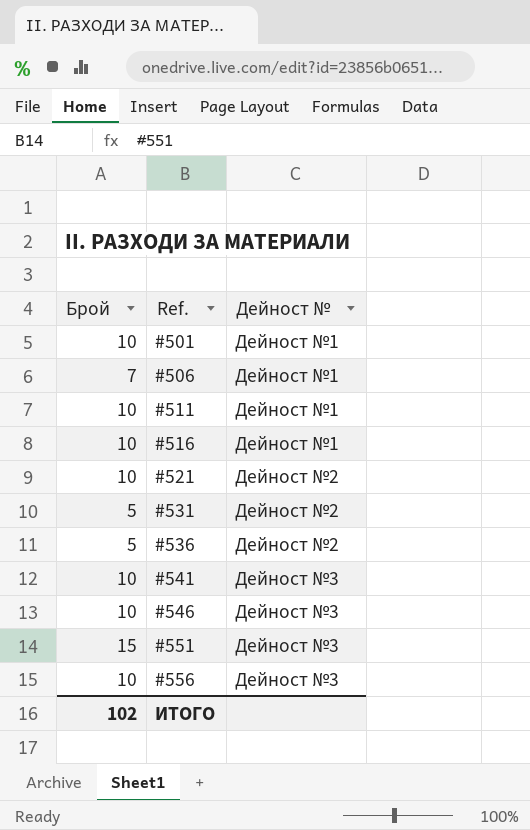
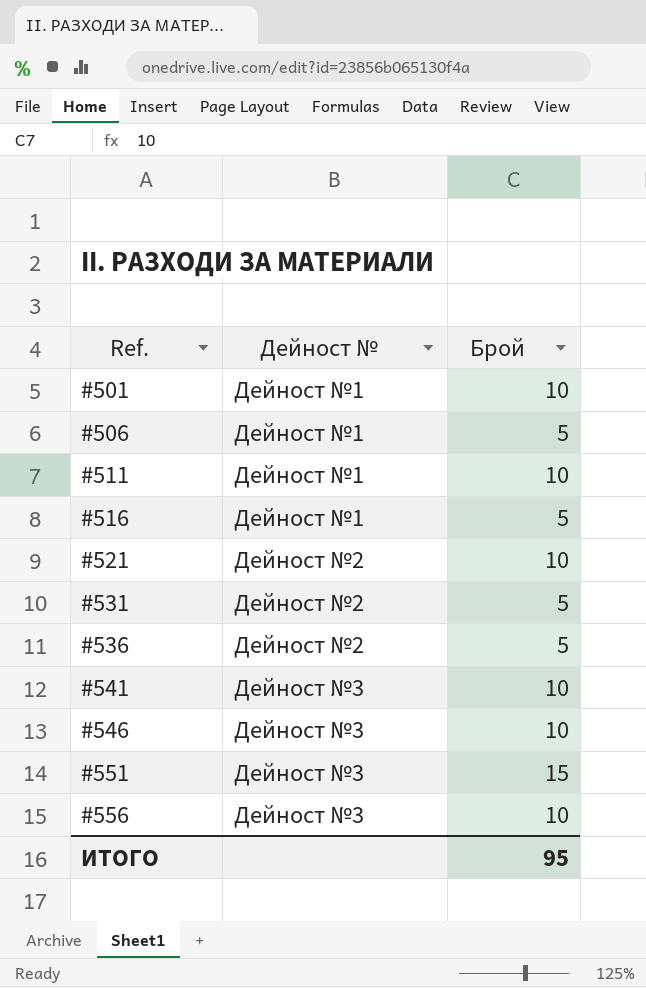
column Брой | position: 1 -> 3
#506 | Брой: 7 -> 5
#516 | Брой: 10 -> 5
ИТОГО | Брой: 102 -> 95

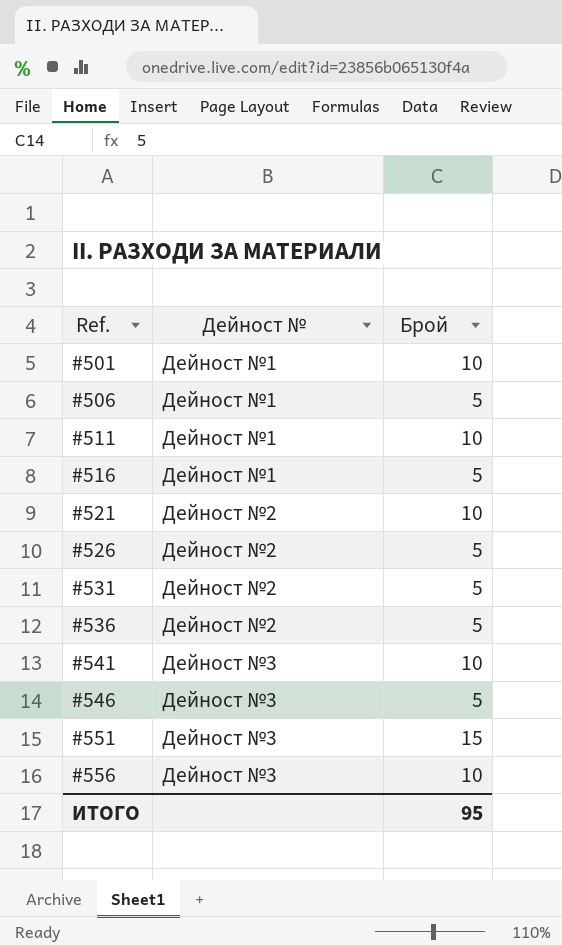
row #526: none -> Дейност №2 | 5
#546 | Брой: 10 -> 5

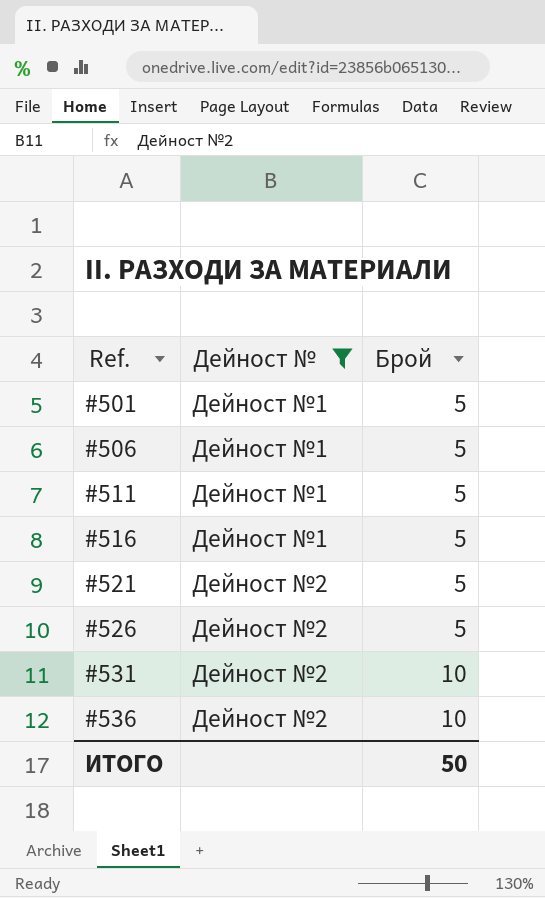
filter: none -> Дейност № != Дейност №3
#501 | Брой: 10 -> 5
#511 | Брой: 10 -> 5
#521 | Брой: 10 -> 5
#531 | Брой: 5 -> 10
#536 | Брой: 5 -> 10
ИТОГО | Брой: 95 -> 50

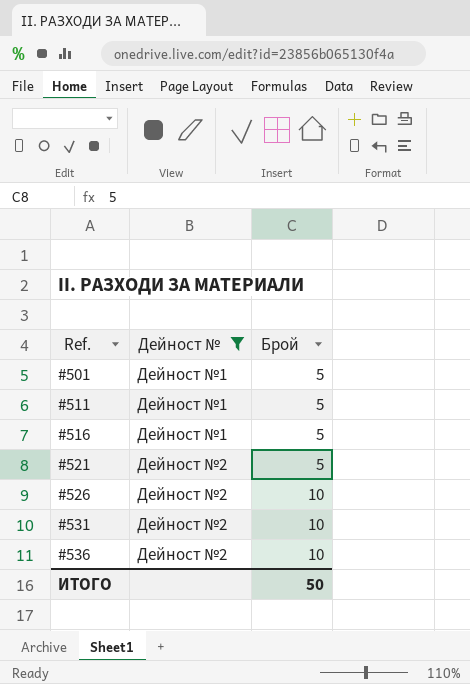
row #506: Дейност №1 | 5 -> none
#526 | Брой: 5 -> 10

